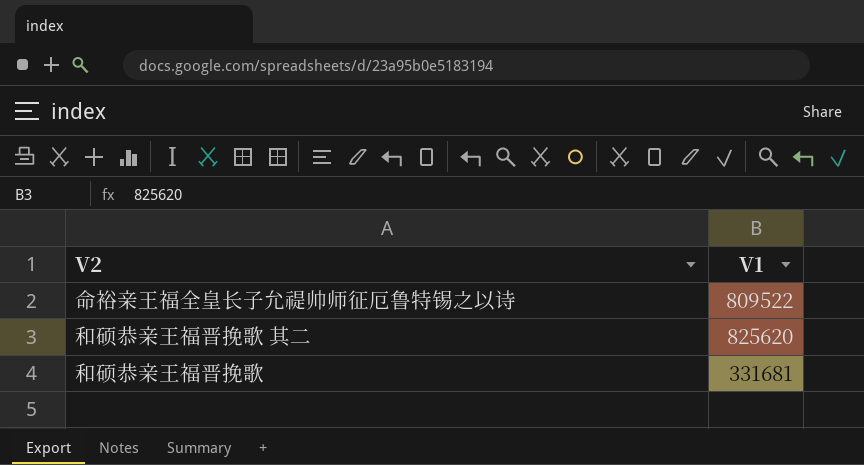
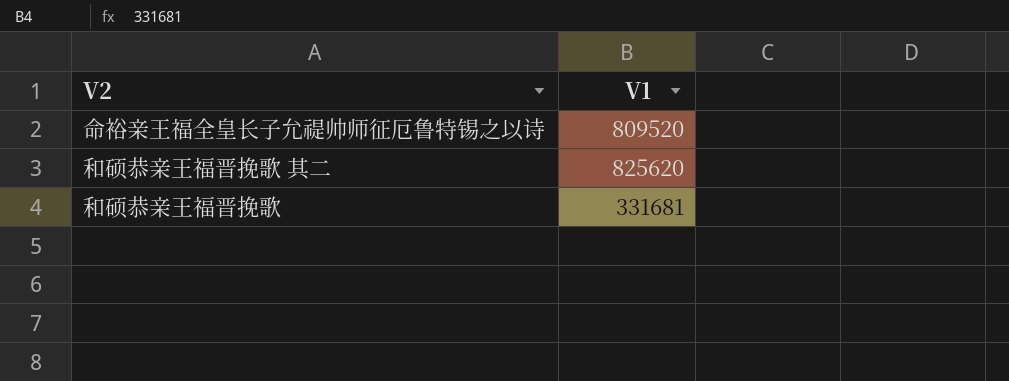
命裕亲王福全皇长子允禔帅师征厄鲁特锡之以诗 | V1: 809522 -> 809520

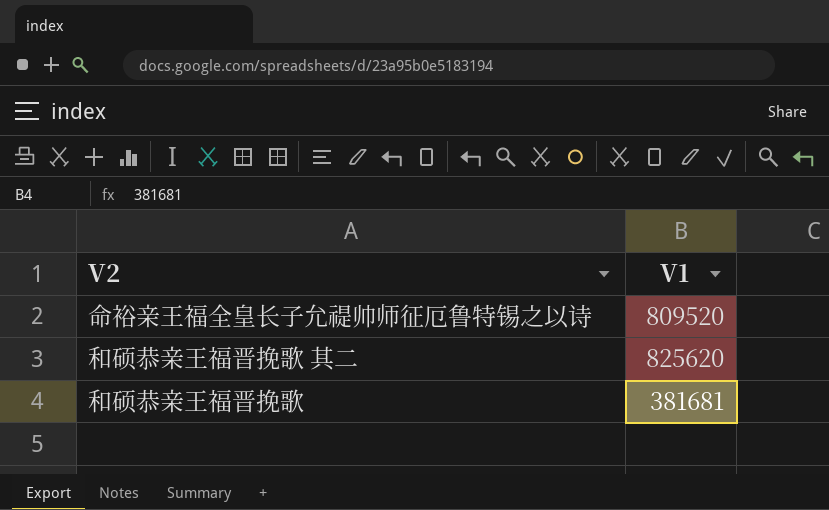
和硕恭亲王福晋挽歌 | V1: 331681 -> 381681

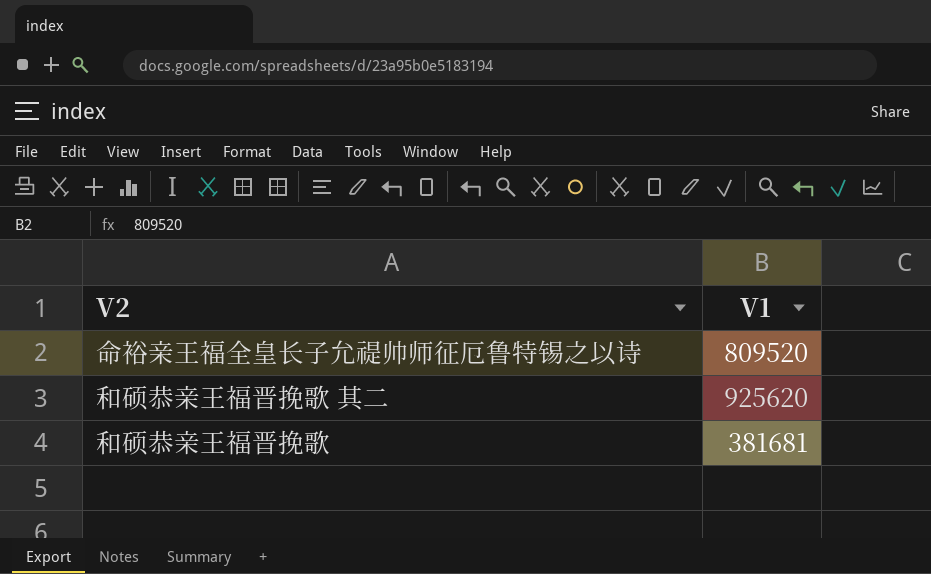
和硕恭亲王福晋挽歌 其二 | V1: 825620 -> 925620

